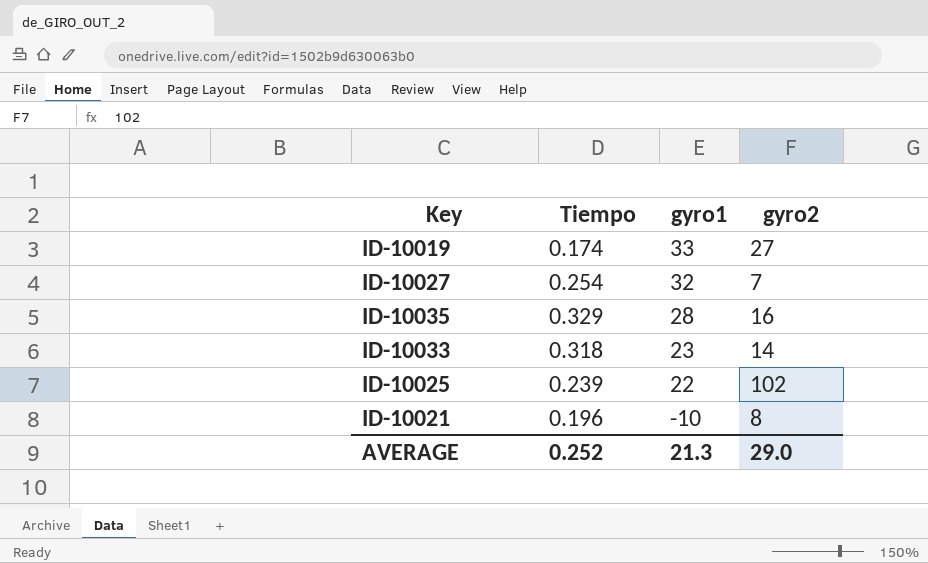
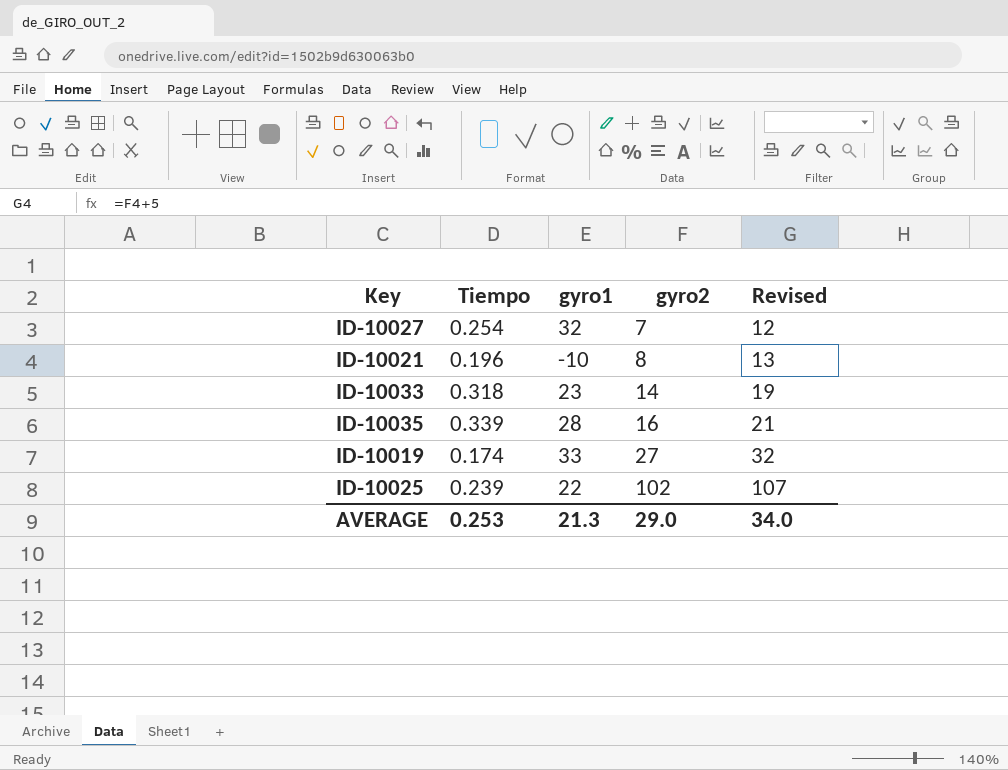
row order: gyro1 descending -> gyro2 ascending
column Revised | formula: none -> [gyro2] + 5
ID-10035 | Tiempo: 0.329 -> 0.339
AVERAGE | Tiempo: 0.252 -> 0.253

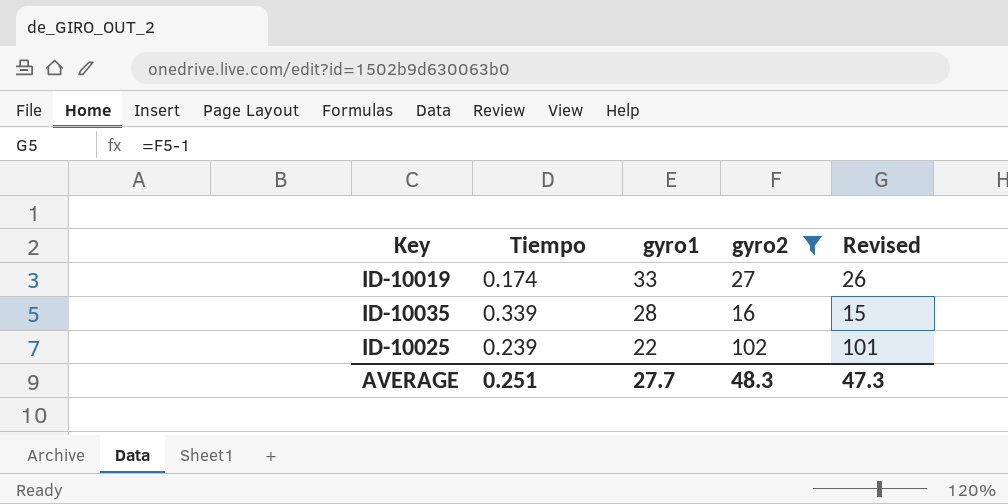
filter: none -> gyro2 >= 16
row order: gyro2 ascending -> gyro1 descending
column Revised | formula: [gyro2] + 5 -> [gyro2] - 1
AVERAGE | Tiempo: 0.253 -> 0.251
AVERAGE | gyro1: 21.3 -> 27.7
AVERAGE | gyro2: 29.0 -> 48.3
AVERAGE | Revised: 34.0 -> 47.3

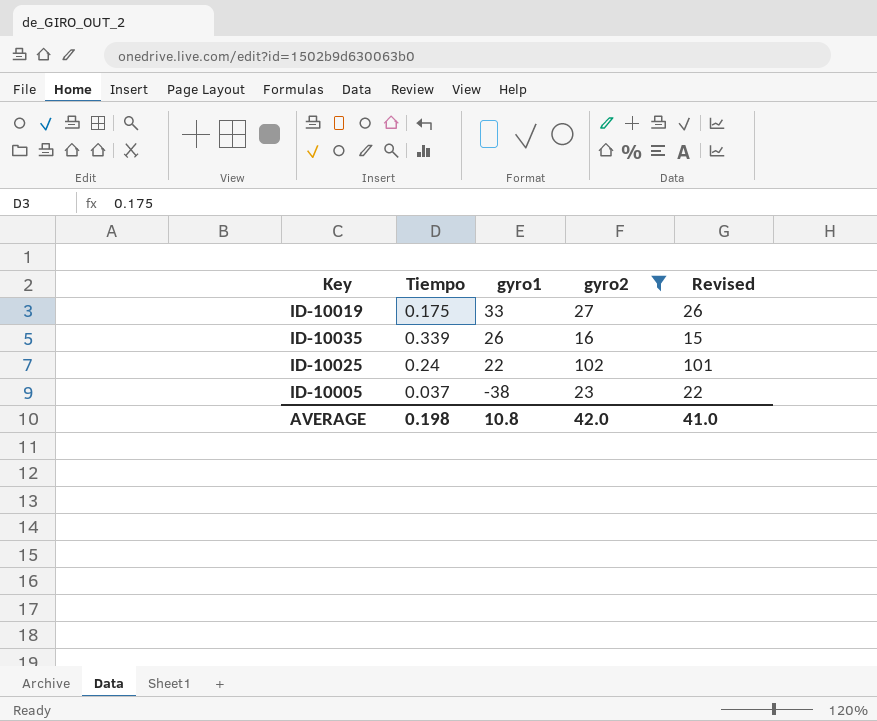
ID-10019 | Tiempo: 0.174 -> 0.175
ID-10035 | gyro1: 28 -> 26
ID-10025 | Tiempo: 0.239 -> 0.24
row ID-10005: none -> 0.037 | -38 | 23 | 22
AVERAGE | Tiempo: 0.251 -> 0.198
AVERAGE | gyro1: 27.7 -> 10.8
AVERAGE | gyro2: 48.3 -> 42.0
AVERAGE | Revised: 47.3 -> 41.0

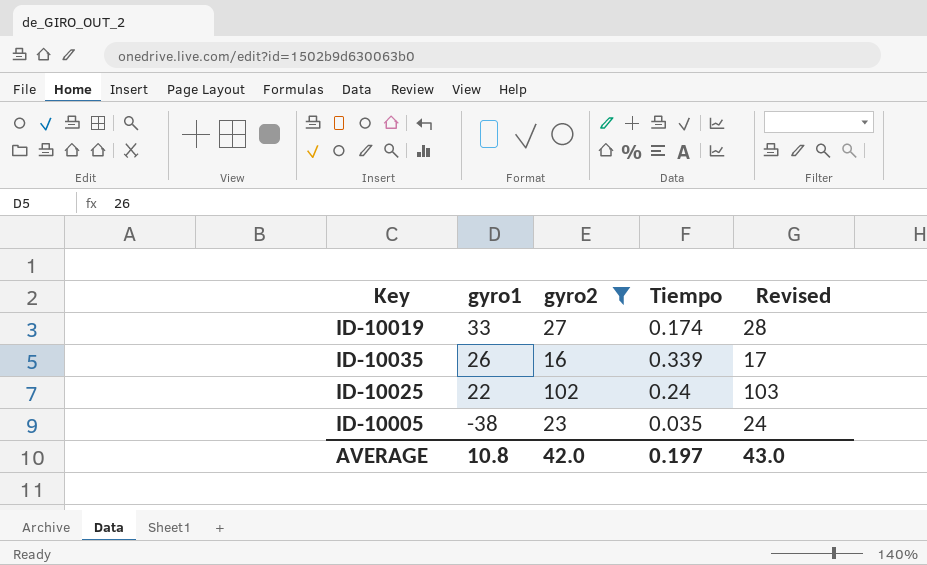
column Tiempo | position: 2 -> 4
column Revised | formula: [gyro2] - 1 -> [gyro2] + 1
ID-10019 | Tiempo: 0.175 -> 0.174
ID-10005 | Tiempo: 0.037 -> 0.035
AVERAGE | Tiempo: 0.198 -> 0.197
AVERAGE | Revised: 41.0 -> 43.0

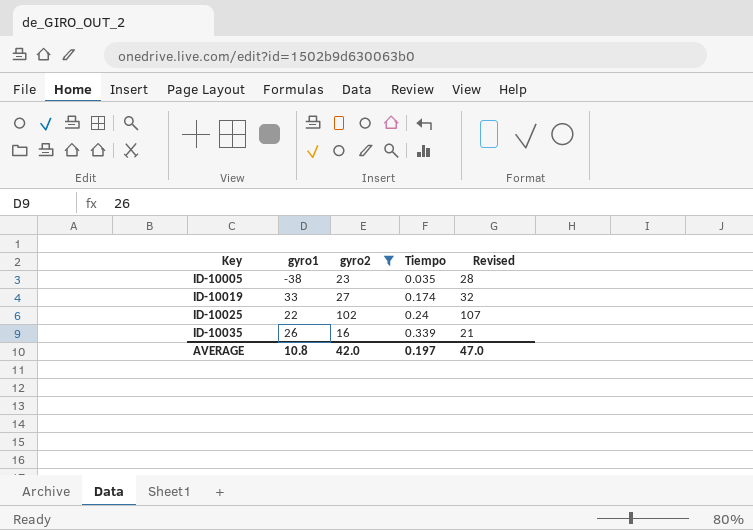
row order: gyro1 descending -> Key ascending
column Revised | formula: [gyro2] + 1 -> [gyro2] + 5
AVERAGE | Revised: 43.0 -> 47.0

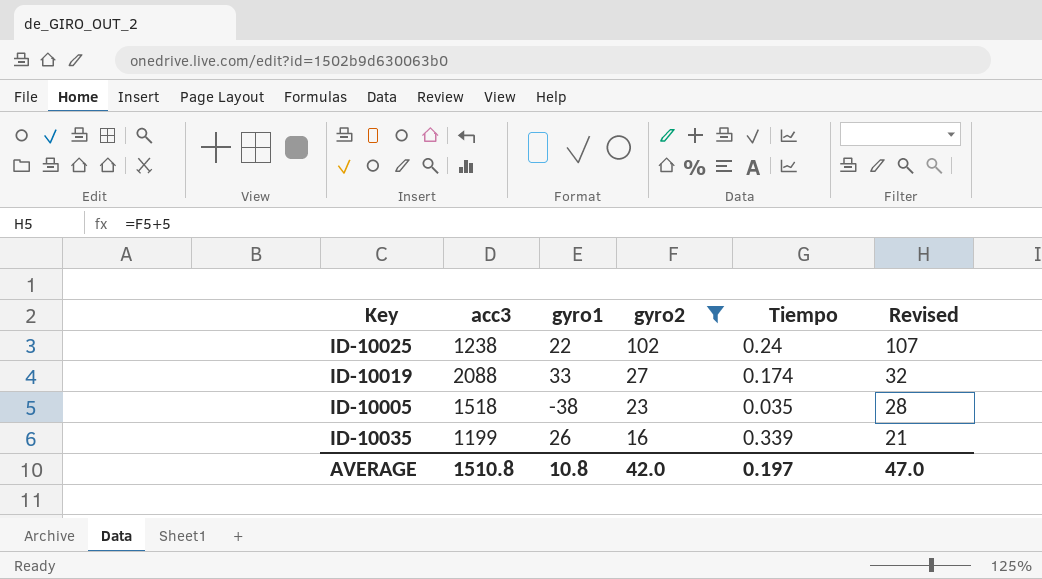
row order: Key ascending -> gyro2 descending
column acc3 | position: none -> 2

